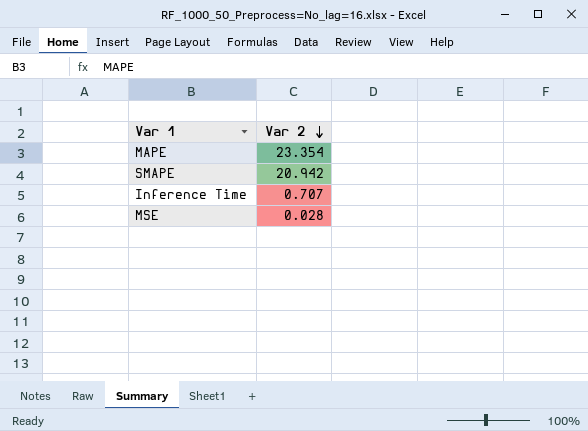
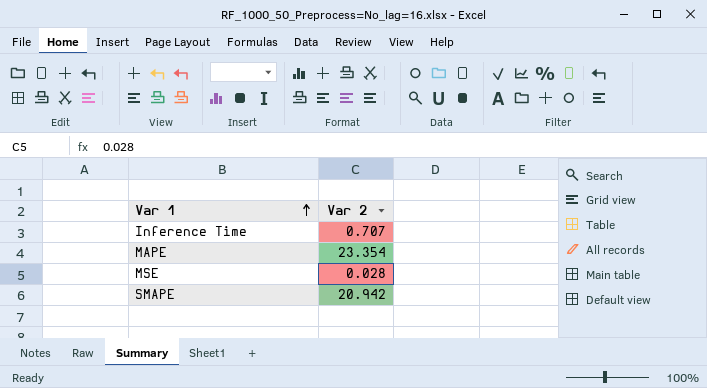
row order: Var 2 descending -> Var 1 ascending

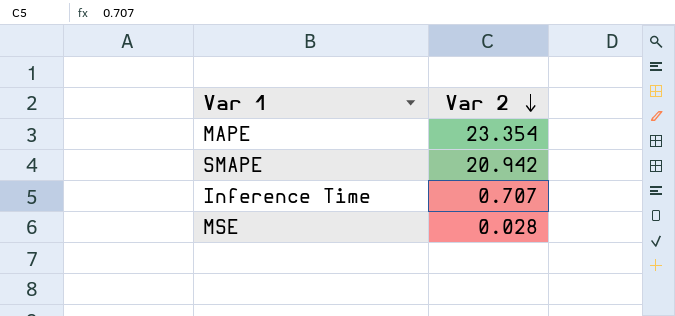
row order: Var 1 ascending -> Var 2 descending

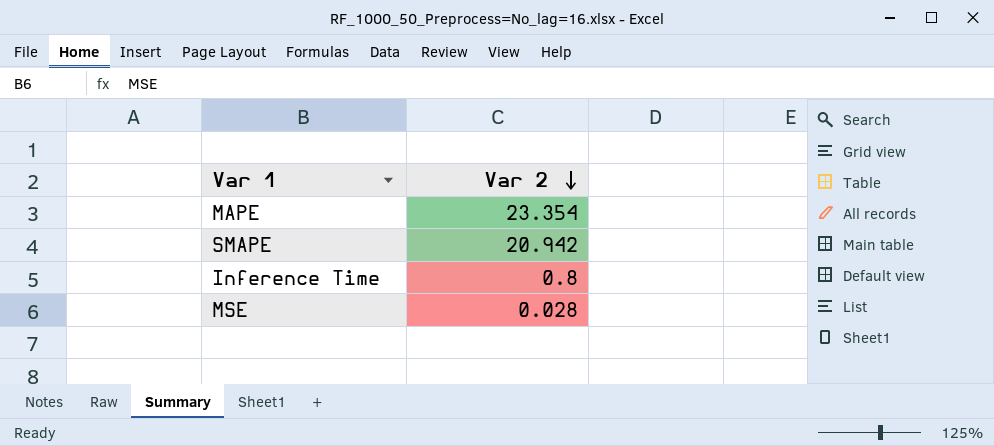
Inference Time | Var 2: 0.707 -> 0.8

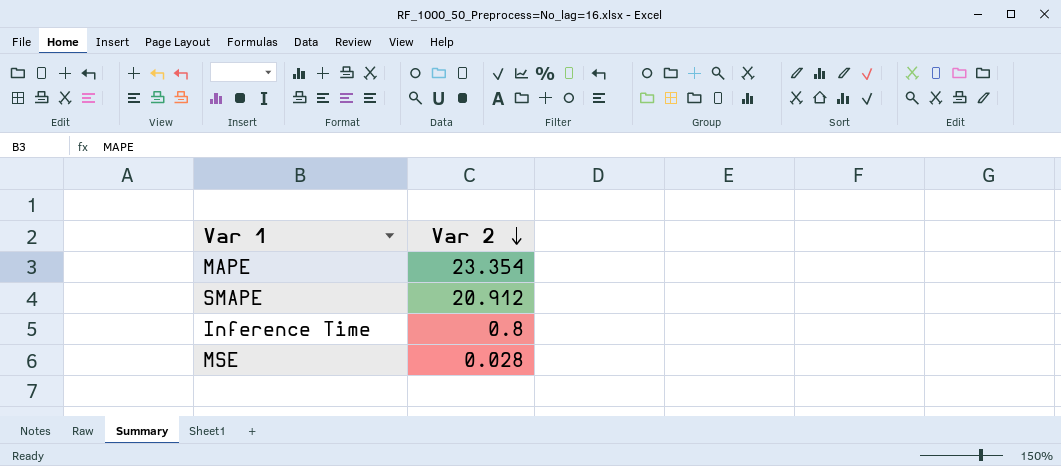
SMAPE | Var 2: 20.942 -> 20.912

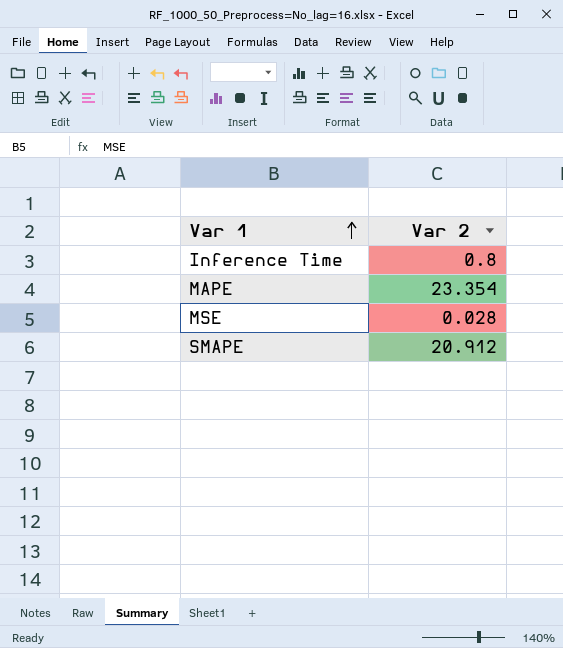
row order: Var 2 descending -> Var 1 ascending

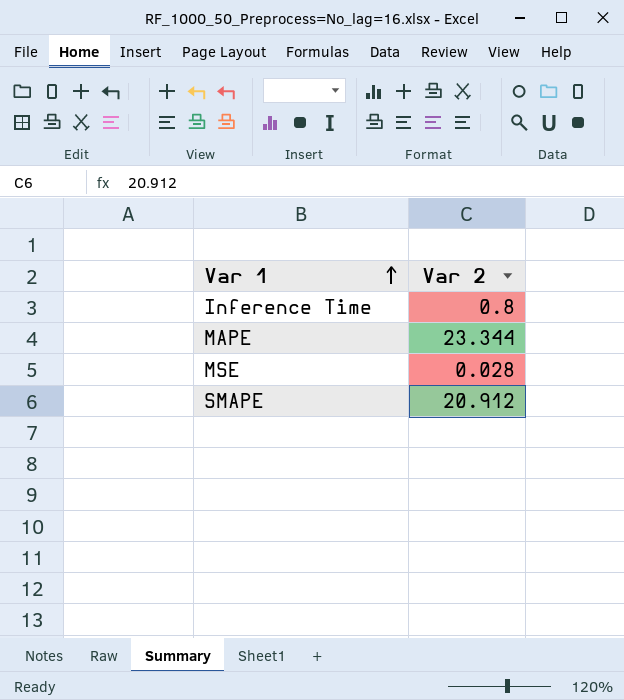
MAPE | Var 2: 23.354 -> 23.344

